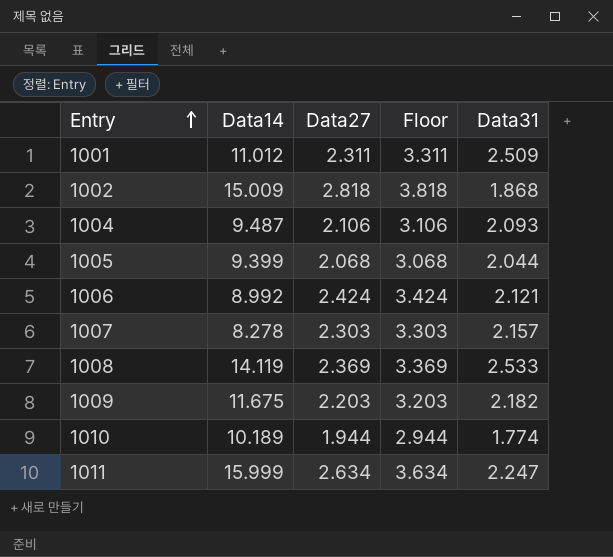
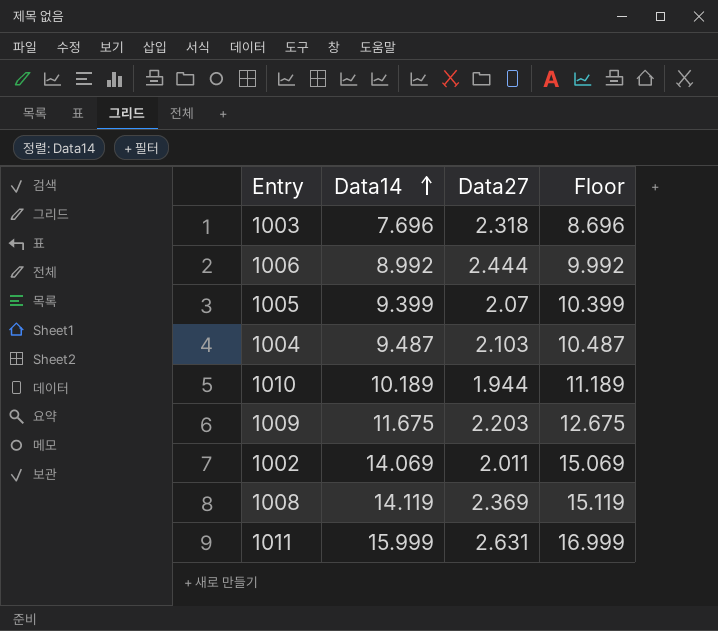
row order: Entry ascending -> Data14 ascending
column Data31 | position: 5 -> none
column Floor | formula: [Data27] + 1 -> [Data14] + 1
row 1001: 11.012 | 2.311 | 3.311 | 2.509 -> none
row 1007: 8.278 | 2.303 | 3.303 | 2.157 -> none
row 1003: none -> 7.696 | 2.318 | 8.696
1006 | Data27: 2.424 -> 2.444
1005 | Data27: 2.068 -> 2.07
1004 | Data27: 2.106 -> 2.103
1002 | Data14: 15.009 -> 14.069
1002 | Data27: 2.818 -> 2.011
1011 | Data27: 2.634 -> 2.631

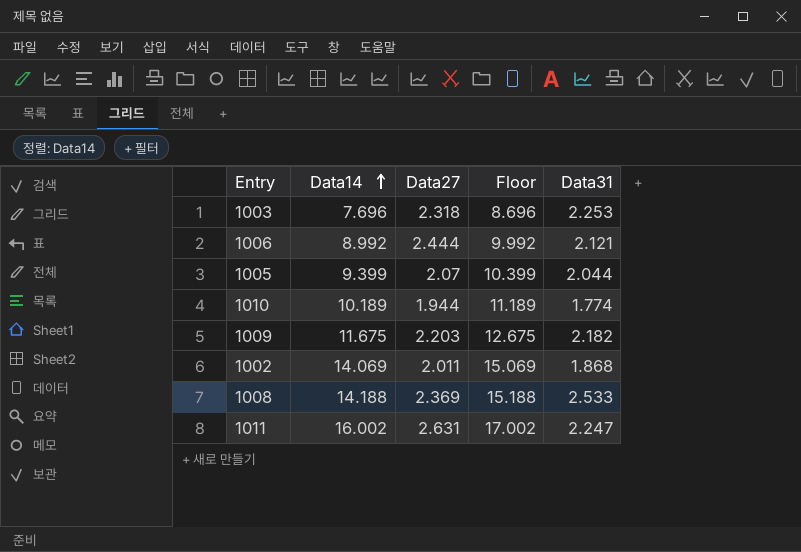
column Data31 | position: none -> 5
row 1004: 9.487 | 2.103 | 10.487 -> none
1008 | Data14: 14.119 -> 14.188
1008 | Floor: 15.119 -> 15.188
1011 | Data14: 15.999 -> 16.002
1011 | Floor: 16.999 -> 17.002

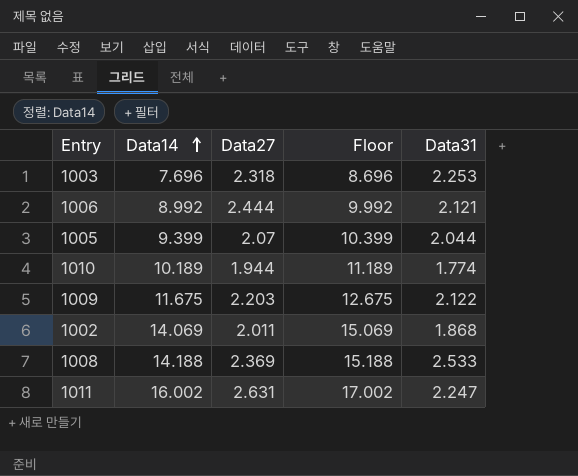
1009 | Data31: 2.182 -> 2.122

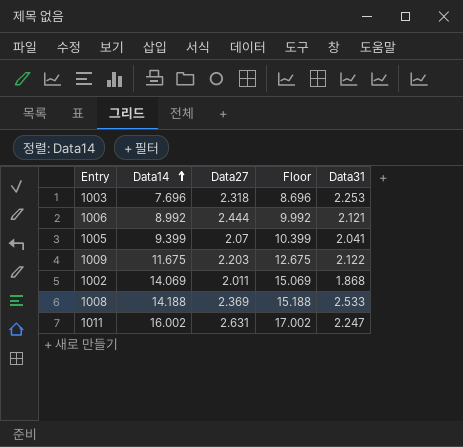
row 1010: 10.189 | 1.944 | 11.189 | 1.774 -> none
1005 | Data31: 2.044 -> 2.041

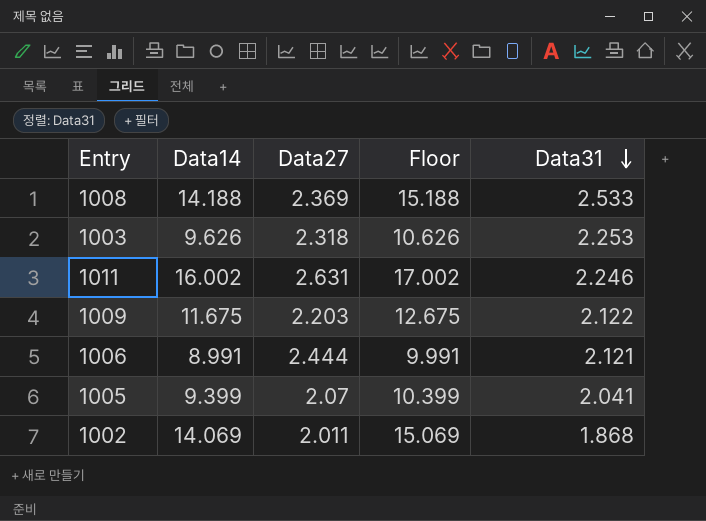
row order: Data14 ascending -> Data31 descending
1003 | Data14: 7.696 -> 9.626
1003 | Floor: 8.696 -> 10.626
1011 | Data31: 2.247 -> 2.246
1006 | Data14: 8.992 -> 8.991
1006 | Floor: 9.992 -> 9.991

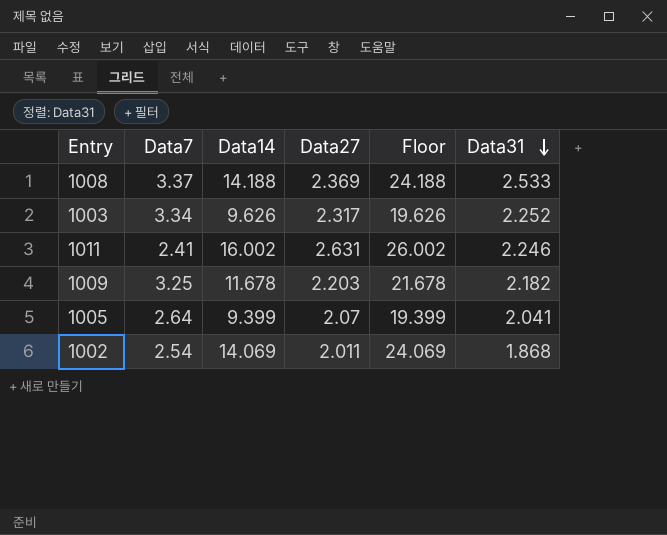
column Data7 | position: none -> 2
column Floor | formula: [Data14] + 1 -> [Data14] + 10
row 1006: 8.991 | 2.444 | 9.991 | 2.121 -> none
1003 | Data27: 2.318 -> 2.317
1003 | Data31: 2.253 -> 2.252
1009 | Data14: 11.675 -> 11.678
1009 | Data31: 2.122 -> 2.182

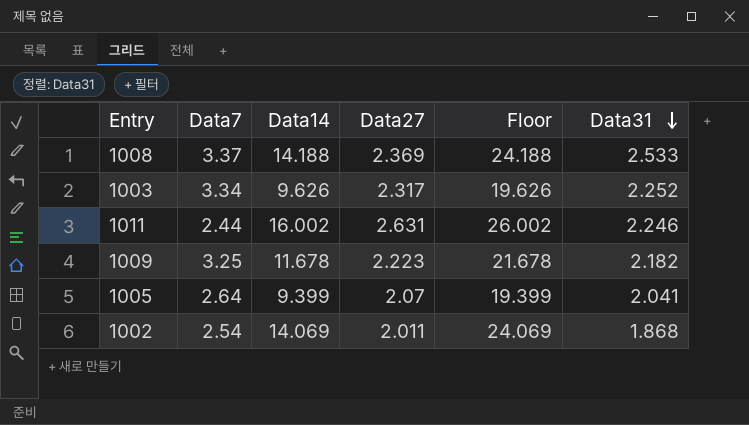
1011 | Data7: 2.41 -> 2.44
1009 | Data27: 2.203 -> 2.223

